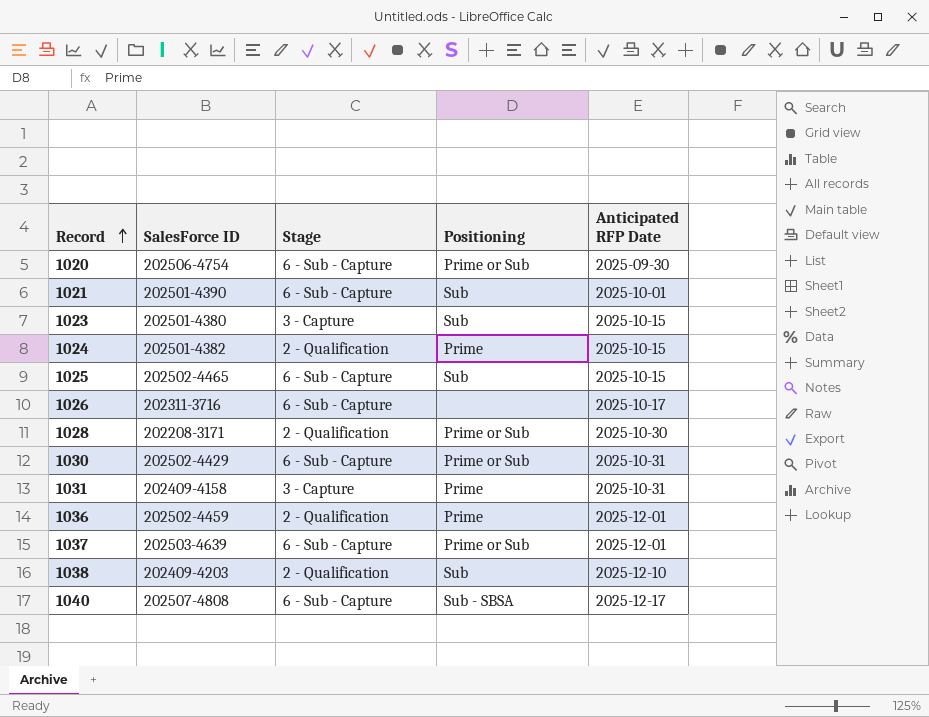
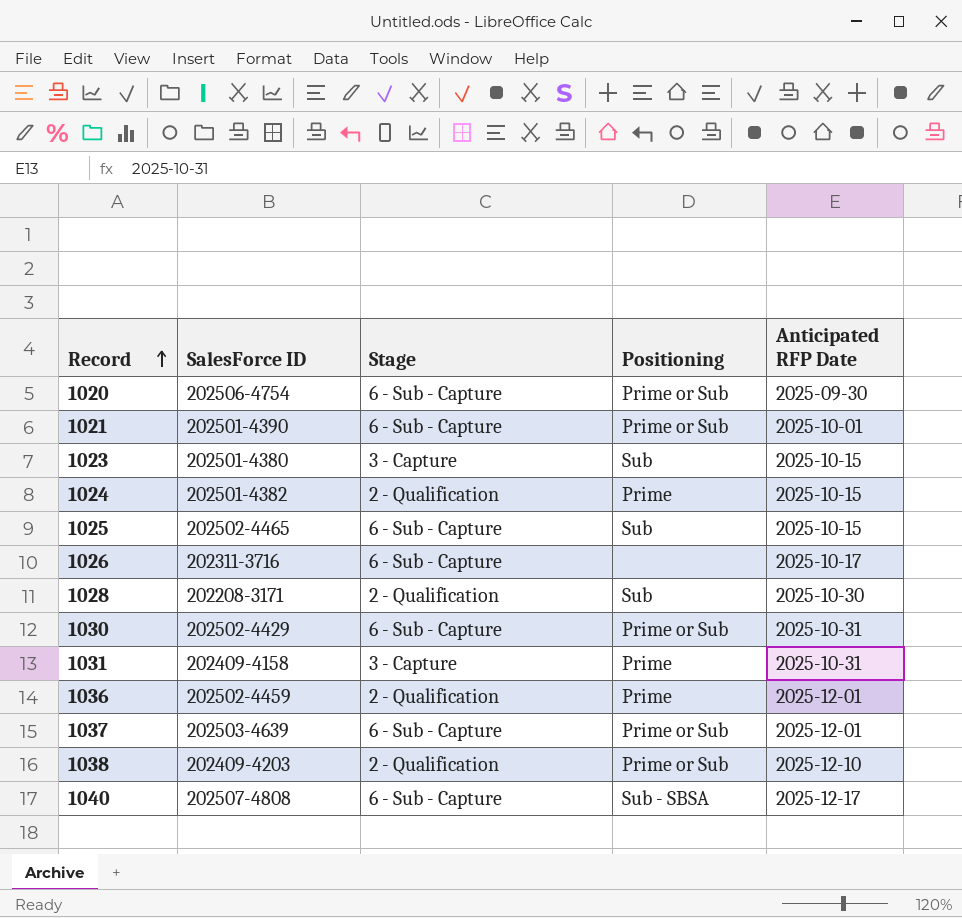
1021 | Positioning: Sub -> Prime or Sub
1028 | Positioning: Prime or Sub -> Sub
1038 | Positioning: Sub -> Prime or Sub

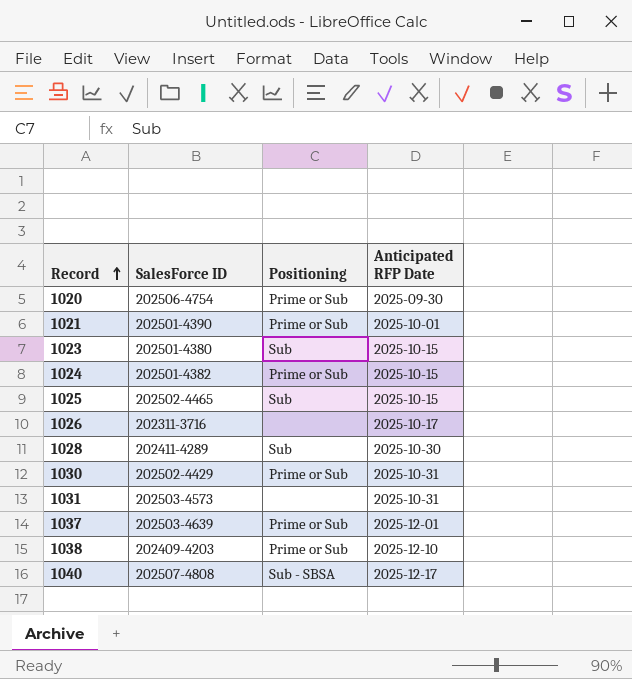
column Stage | position: 3 -> none
row 1036: 202502-4459 | 2 - Qualification | Prime | 2025-12-01 -> none
1024 | Positioning: Prime -> Prime or Sub
1028 | SalesForce ID: 202208-3171 -> 202411-4289
1031 | SalesForce ID: 202409-4158 -> 202503-4573
1031 | Positioning: Prime -> none

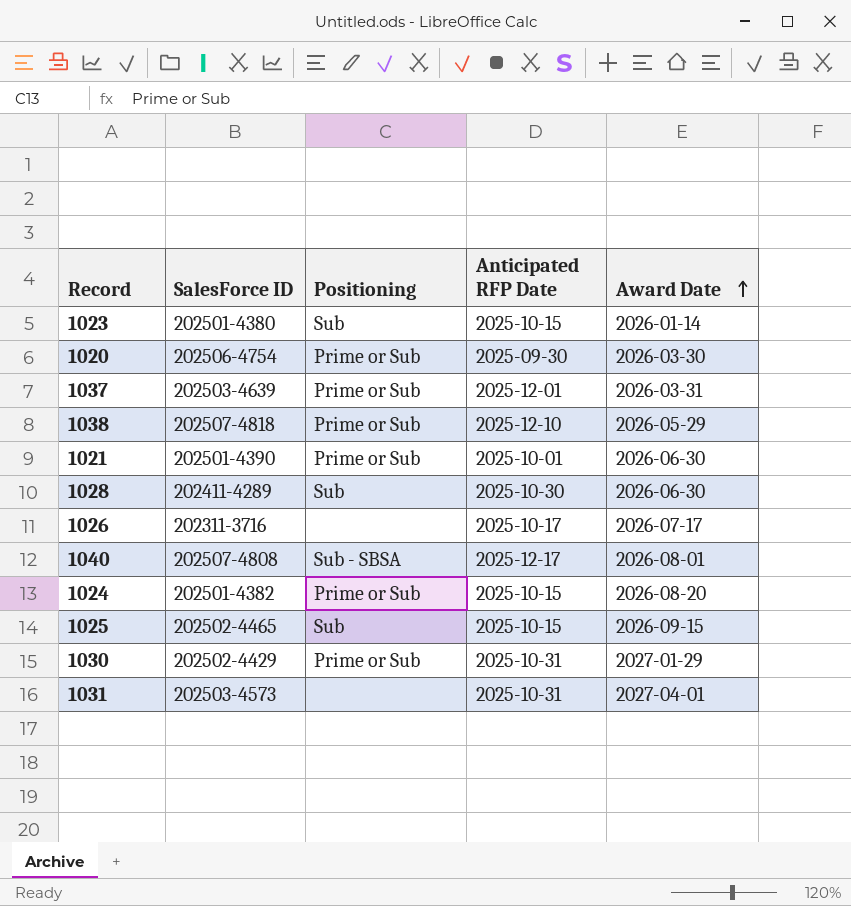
row order: Record ascending -> Award Date ascending
column Award Date | position: none -> 5
1038 | SalesForce ID: 202409-4203 -> 202507-4818

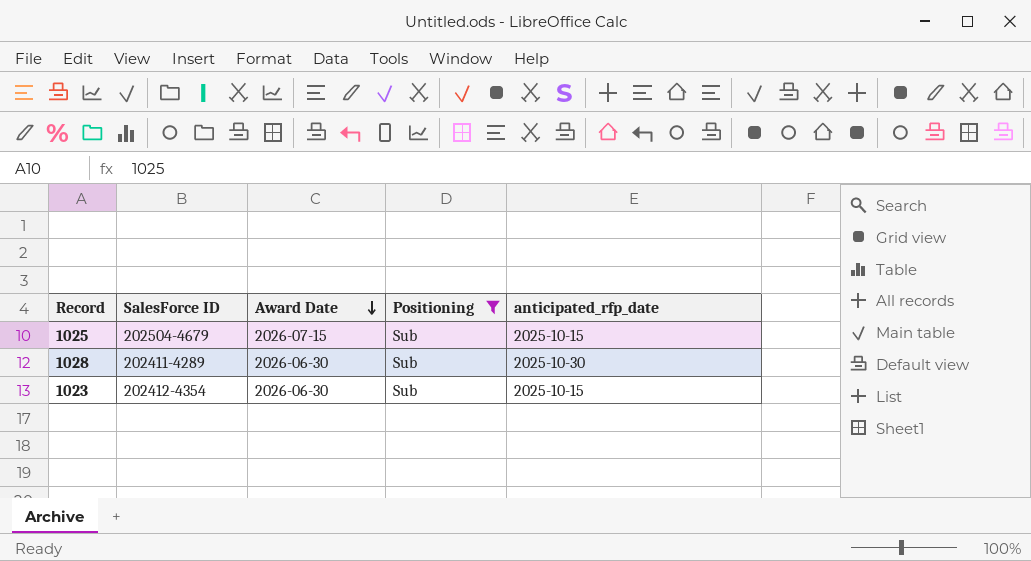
filter: none -> Positioning = Sub
row order: Award Date ascending -> Award Date descending
column Award Date | position: 5 -> 3
column name: Anticipated RFP Date -> anticipated_rfp_date
1025 | SalesForce ID: 202502-4465 -> 202504-4679
1025 | Award Date: 2026-09-15 -> 2026-07-15
1023 | SalesForce ID: 202501-4380 -> 202412-4354
1023 | Award Date: 2026-01-14 -> 2026-06-30

